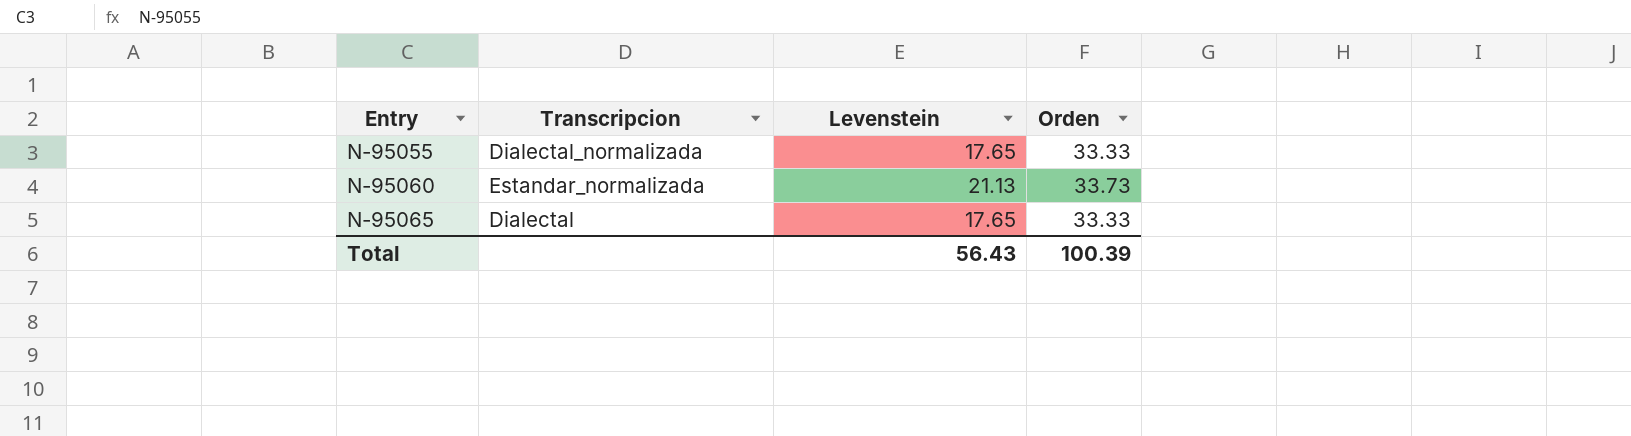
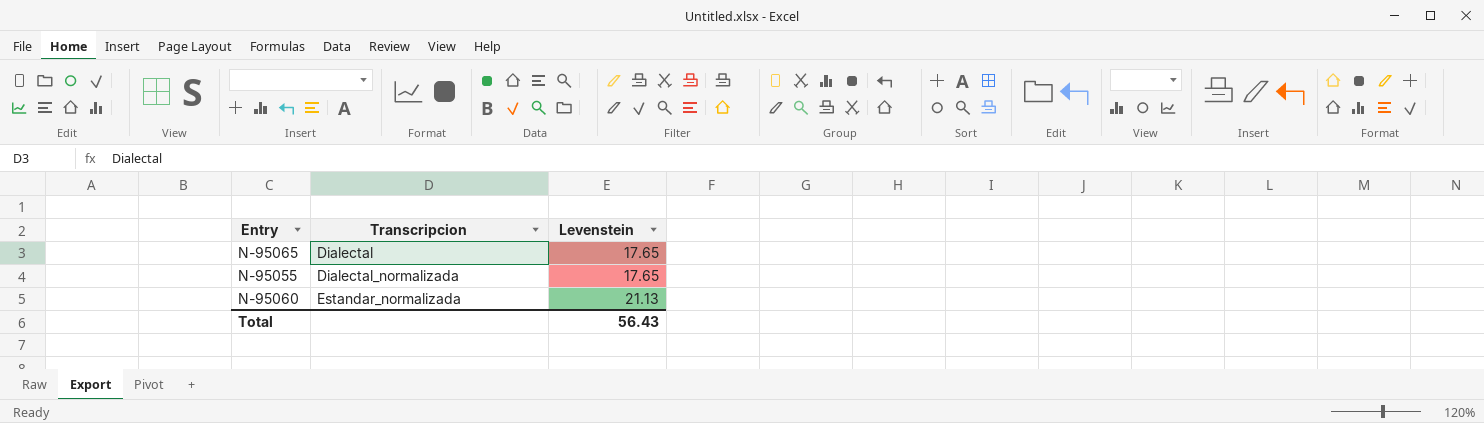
row order: Entry ascending -> Transcripcion ascending
column Orden | position: 4 -> none

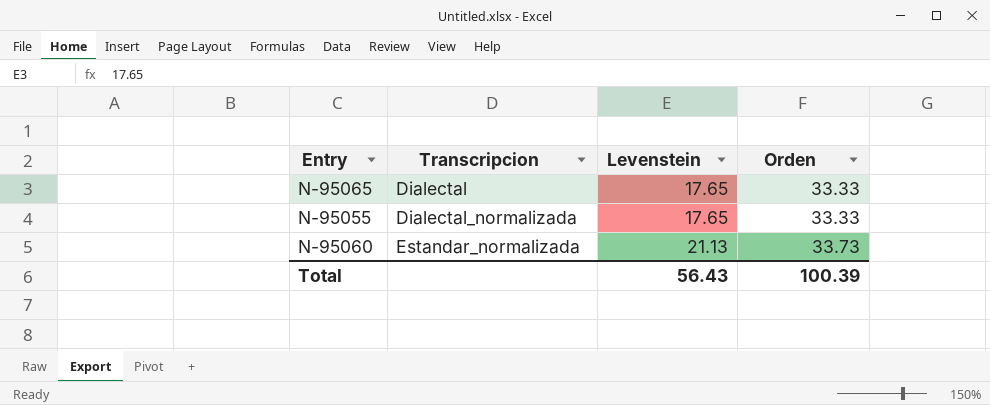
column Orden | position: none -> 4

